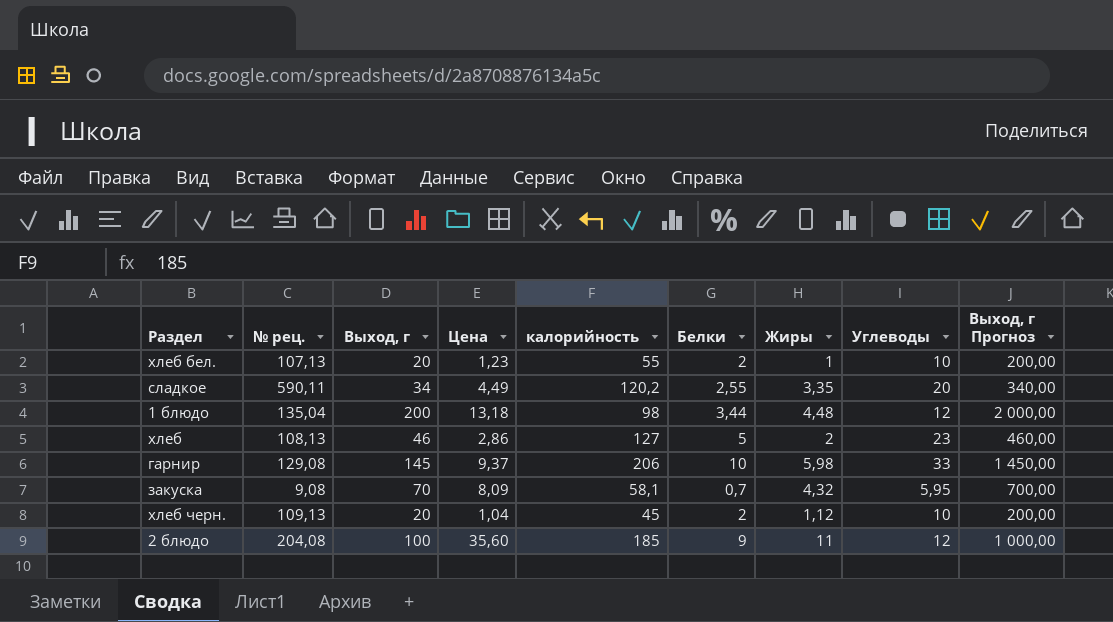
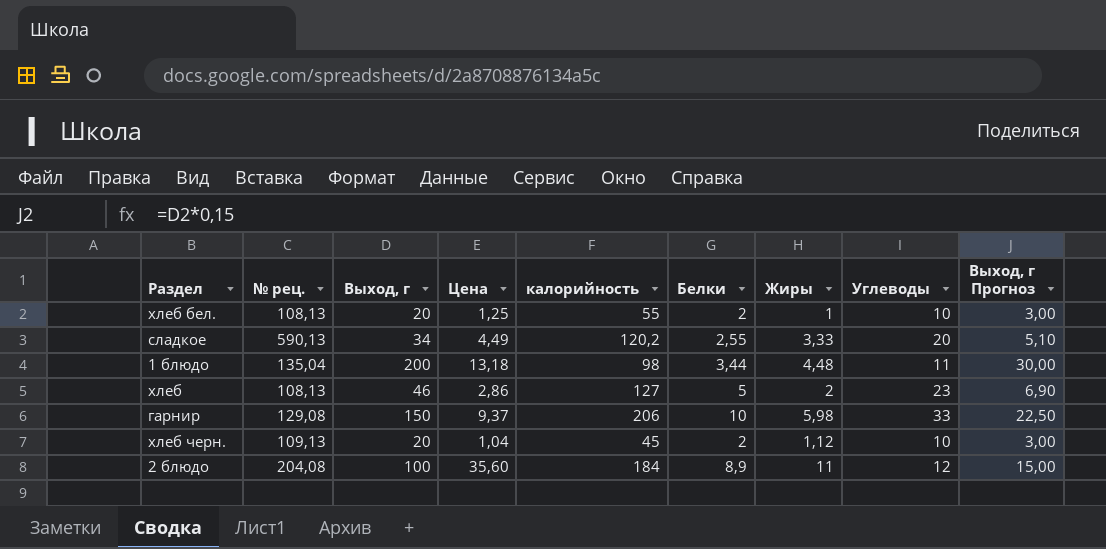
column Выход, г Прогноз | formula: [Выход, г] * 10 -> [Выход, г] * 0,15
row закуска: 9,08 | 70 | 8,09 | 58,1 | 0,7 | 4,32 | 5,95 | 700,00 -> none
хлеб бел. | № рец.: 107,13 -> 108,13
хлеб бел. | Цена: 1,23 -> 1,25
сладкое | № рец.: 590,11 -> 590,13
сладкое | Жиры: 3,35 -> 3,33
1 блюдо | Углеводы: 12 -> 11
гарнир | Выход, г: 145 -> 150
2 блюдо | калорийность: 185 -> 184
2 блюдо | Белки: 9 -> 8,9

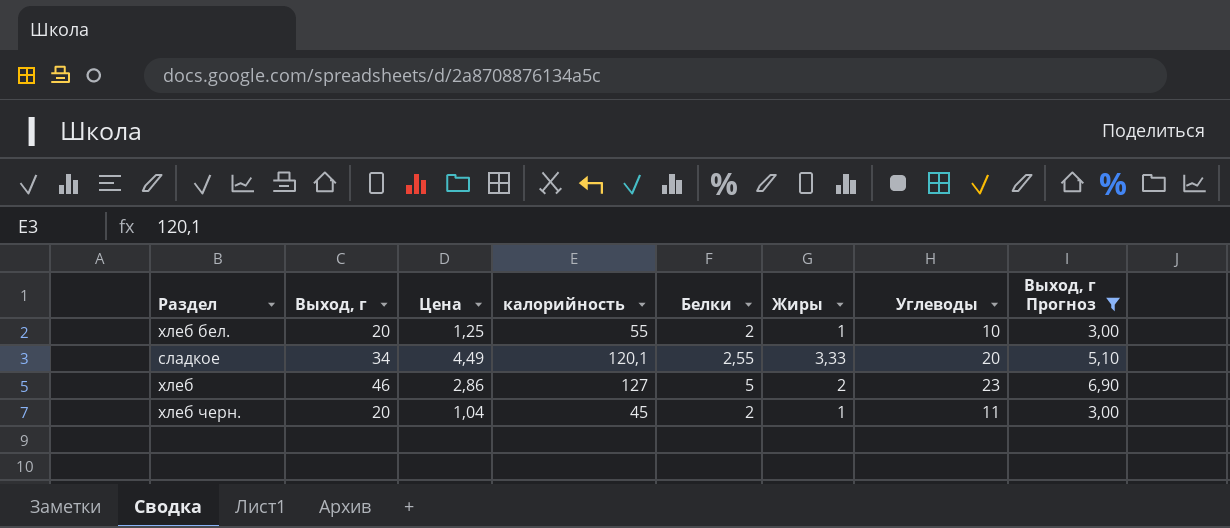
filter: none -> Выход, г Прогноз <= 6,90
column № рец. | position: 2 -> none
сладкое | калорийность: 120,2 -> 120,1
хлеб черн. | Жиры: 1,12 -> 1
хлеб черн. | Углеводы: 10 -> 11

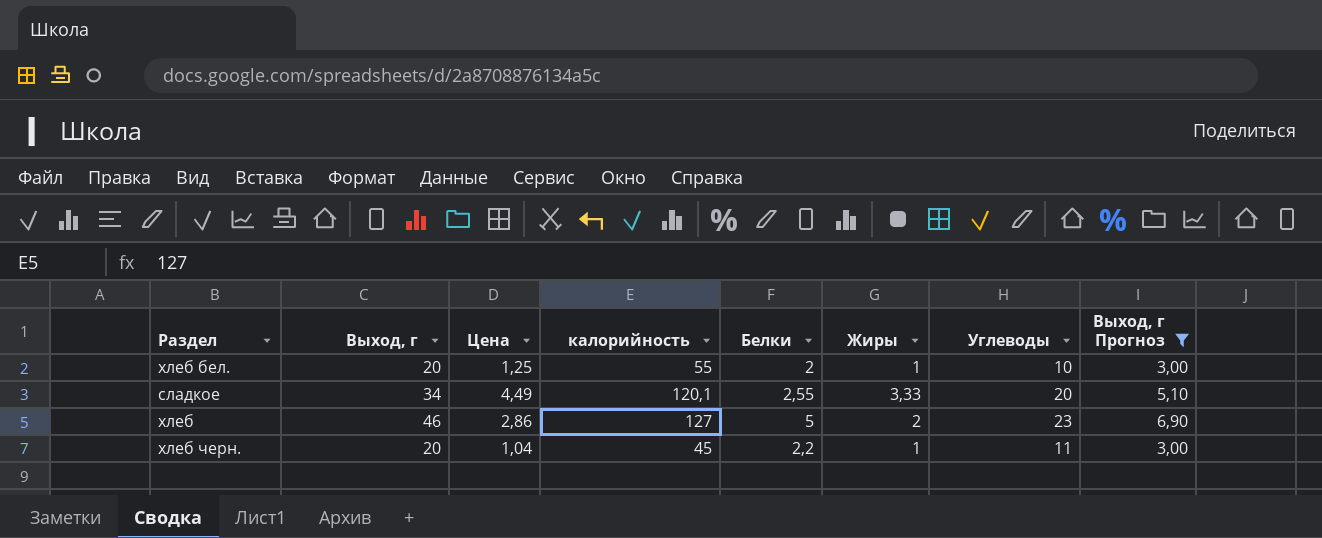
хлеб черн. | Белки: 2 -> 2,2

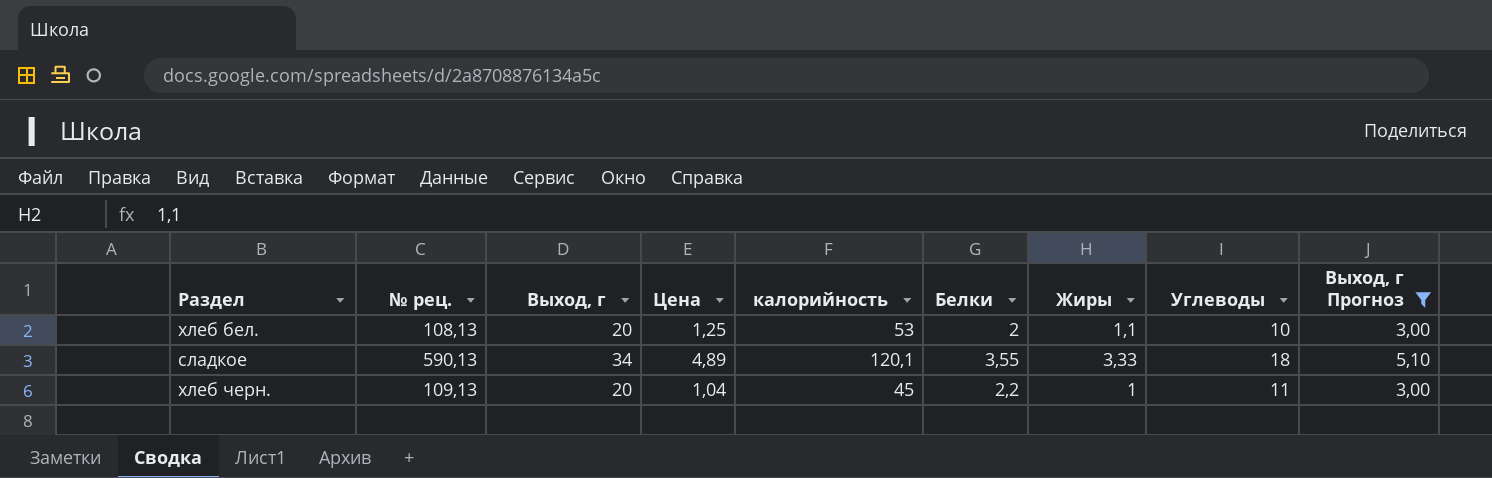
column № рец. | position: none -> 2
row хлеб: 46 | 2,86 | 127 | 5 | 2 | 23 | 6,90 -> none
хлеб бел. | калорийность: 55 -> 53
хлеб бел. | Жиры: 1 -> 1,1
сладкое | Цена: 4,49 -> 4,89
сладкое | Белки: 2,55 -> 3,55
сладкое | Углеводы: 20 -> 18

